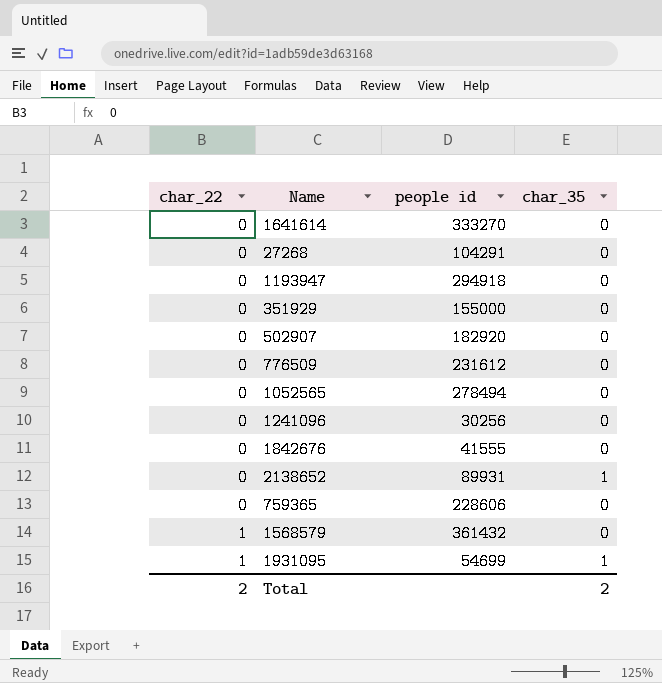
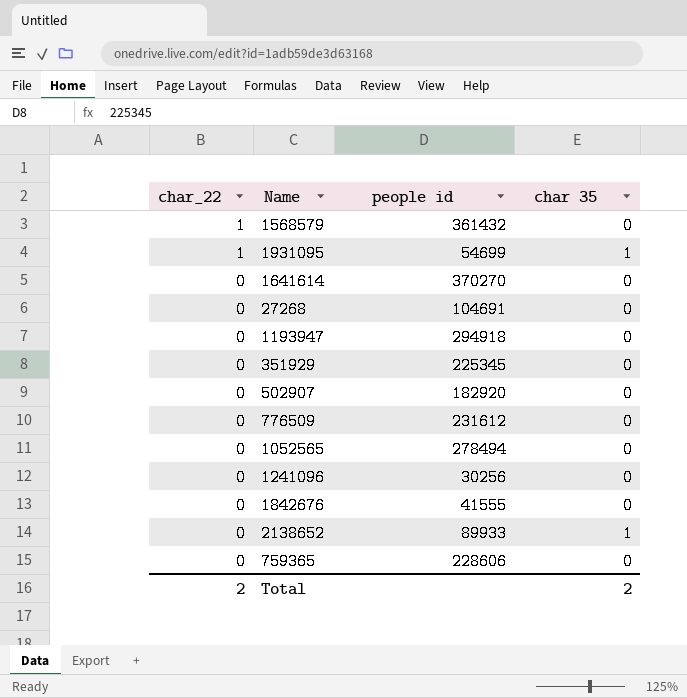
row order: char_22 ascending -> char_22 descending
column name: char_35 -> char 35
1641614 | people id: 333270 -> 370270
27268 | people id: 104291 -> 104691
351929 | people id: 155000 -> 225345
2138652 | people id: 89931 -> 89933

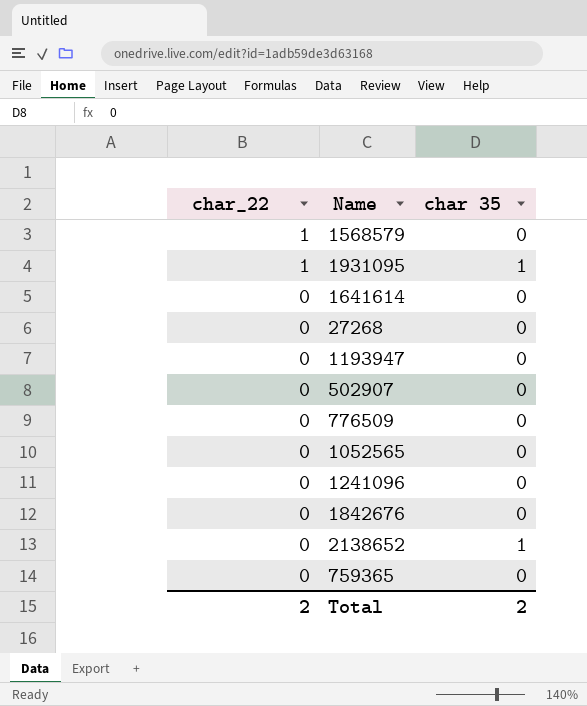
column people id | position: 3 -> none
row 351929: 0 | 225345 | 0 -> none

